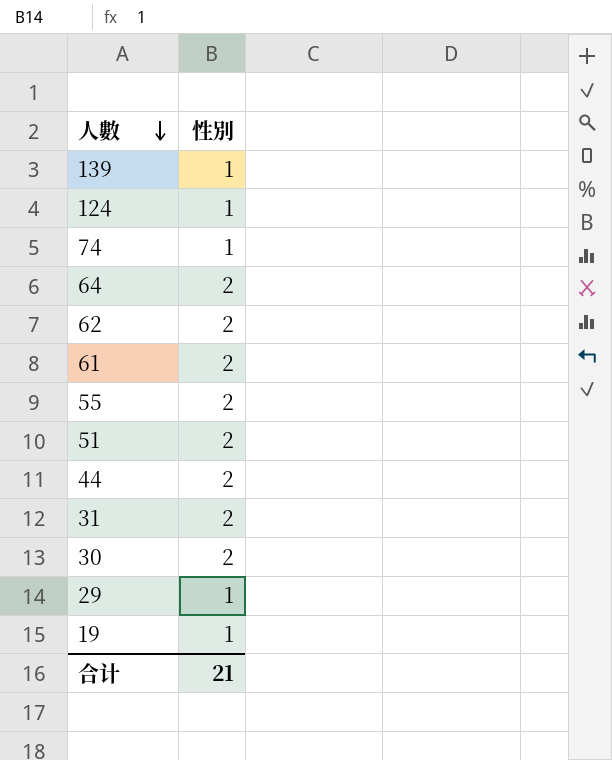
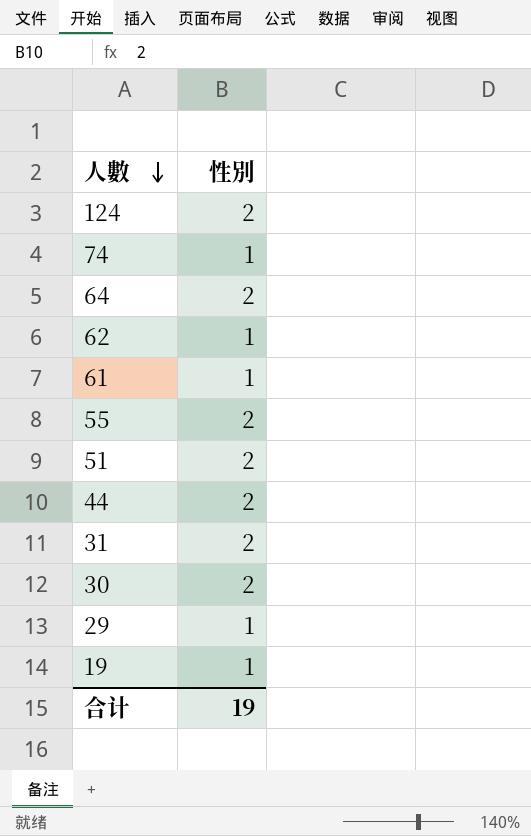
row 139: 1 -> none
124 | 性別: 1 -> 2
62 | 性別: 2 -> 1
61 | 性別: 2 -> 1
合计 | 性別: 21 -> 19

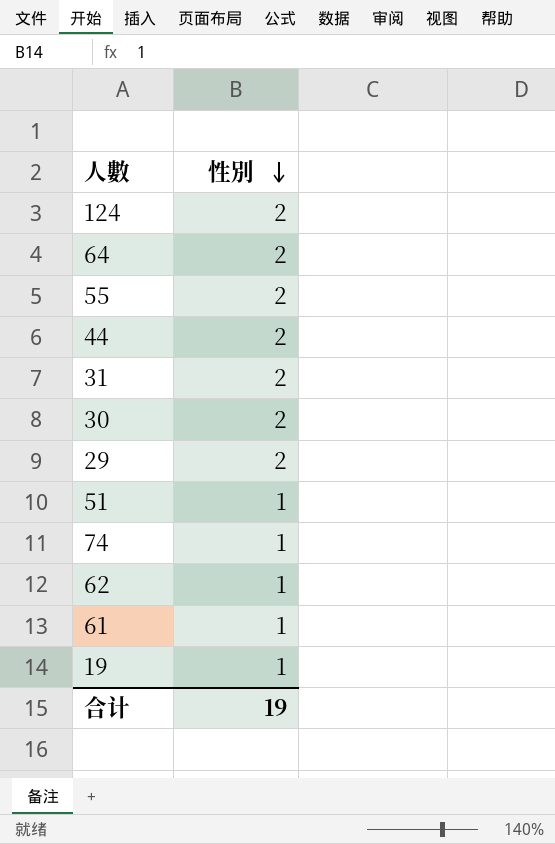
row order: 人數 descending -> 性別 descending
29 | 性別: 1 -> 2
51 | 性別: 2 -> 1

